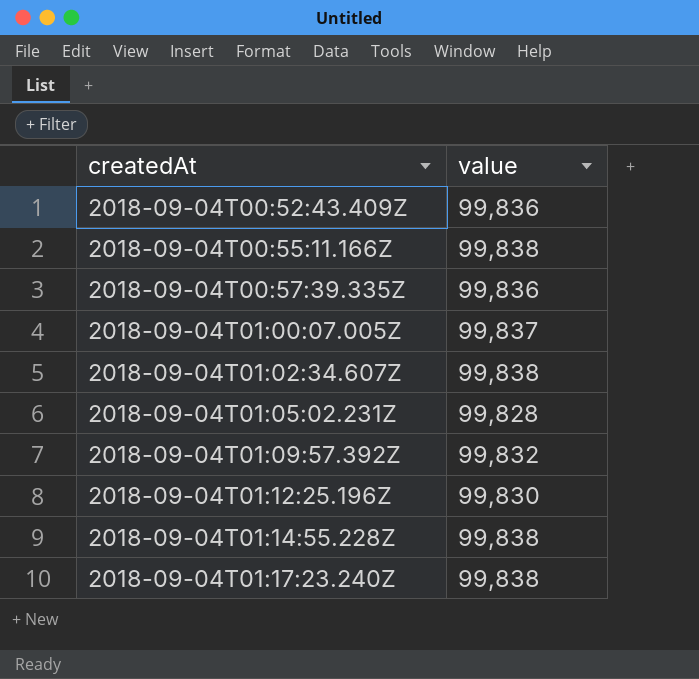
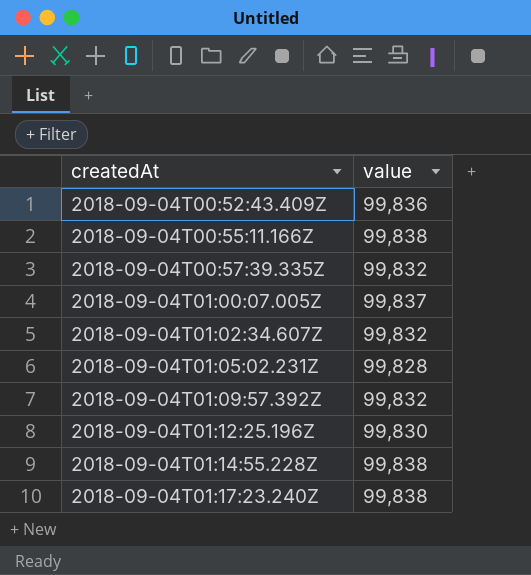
2018-09-04T00:57:39.335Z | value: 99,836 -> 99,832
2018-09-04T01:02:34.607Z | value: 99,838 -> 99,832

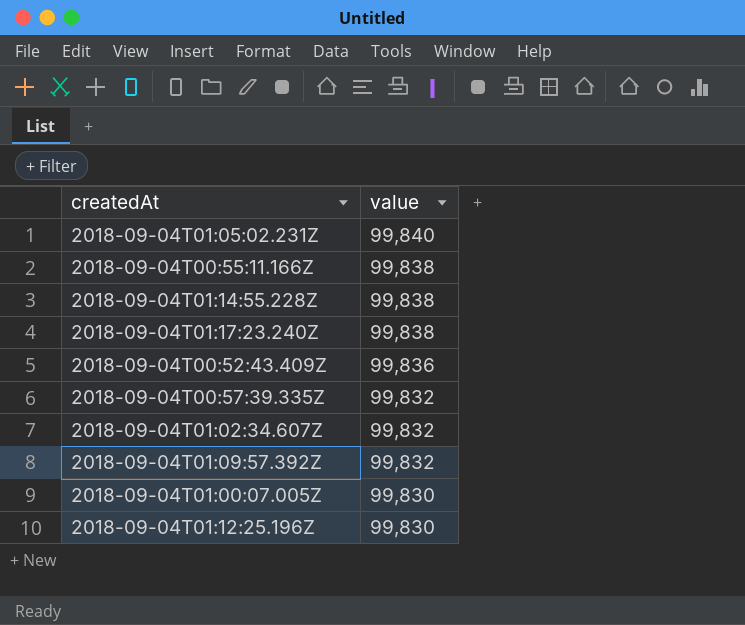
row order: createdAt ascending -> value descending
2018-09-04T01:05:02.231Z | value: 99,828 -> 99,840
2018-09-04T01:00:07.005Z | value: 99,837 -> 99,830

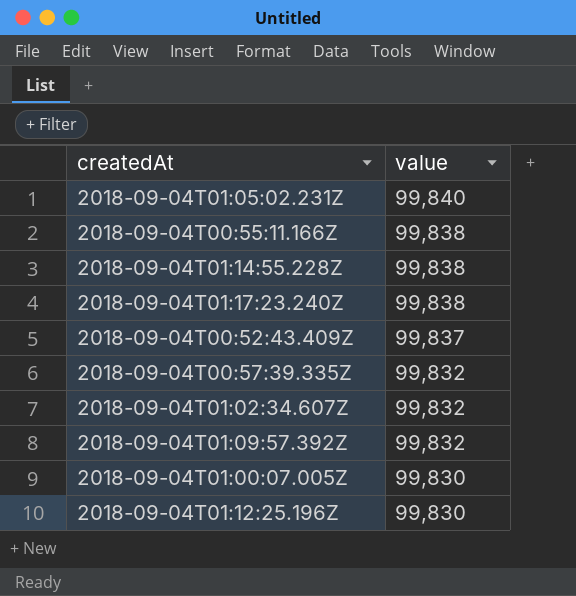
2018-09-04T00:52:43.409Z | value: 99,836 -> 99,837

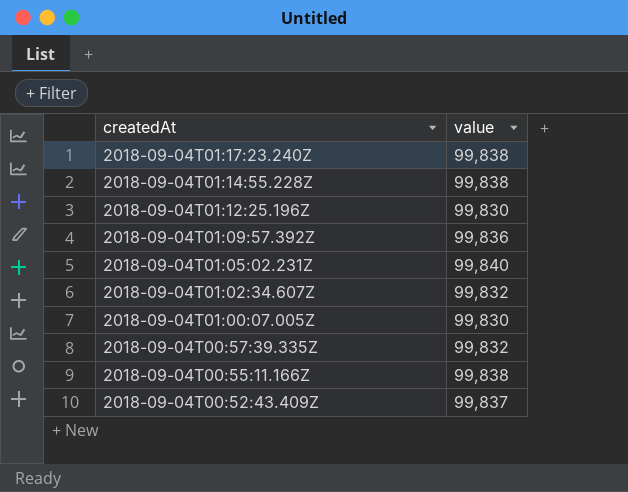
row order: value descending -> createdAt descending
2018-09-04T01:09:57.392Z | value: 99,832 -> 99,836

